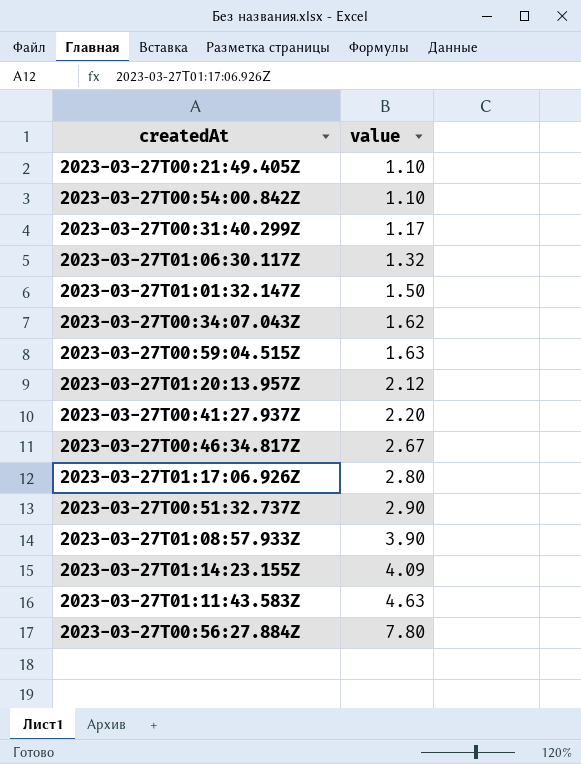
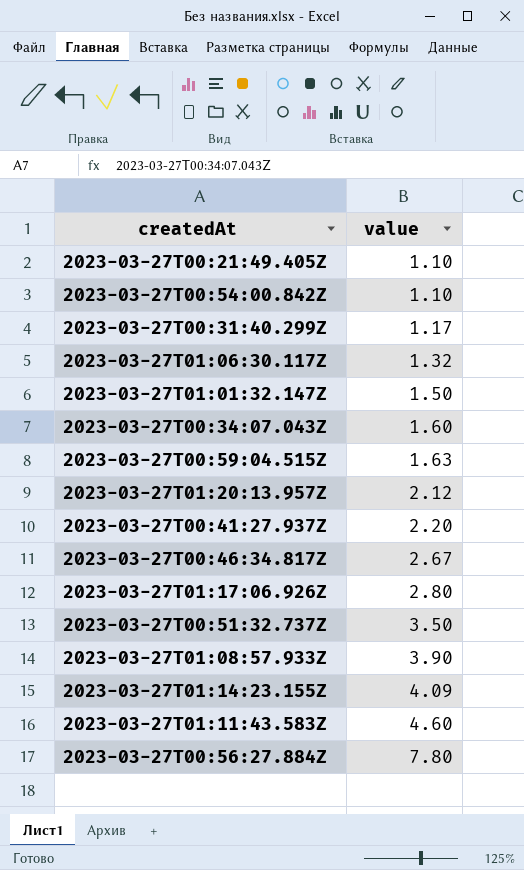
2023-03-27T00:34:07.043Z | value: 1.62 -> 1.60
2023-03-27T00:51:32.737Z | value: 2.90 -> 3.50
2023-03-27T01:11:43.583Z | value: 4.63 -> 4.60

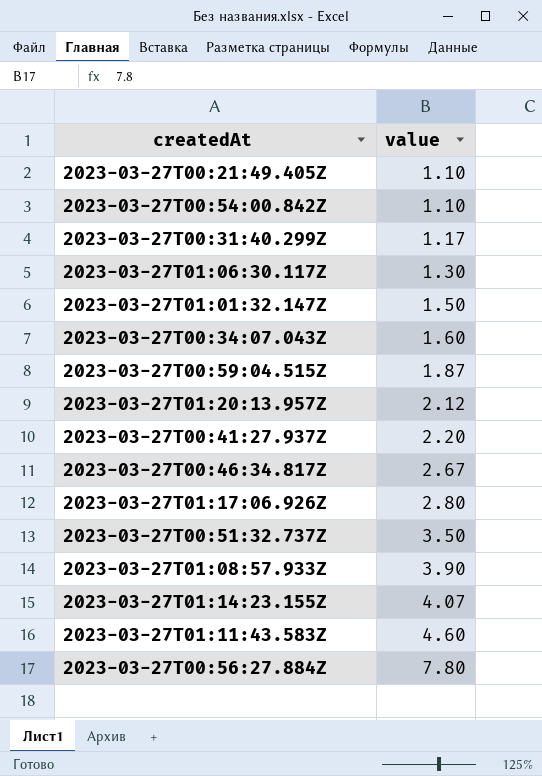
2023-03-27T01:06:30.117Z | value: 1.32 -> 1.30
2023-03-27T00:59:04.515Z | value: 1.63 -> 1.87
2023-03-27T01:14:23.155Z | value: 4.09 -> 4.07

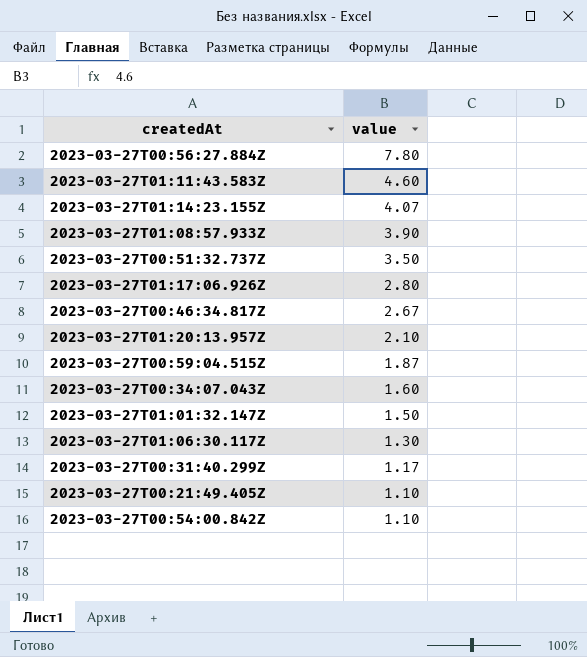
row order: value ascending -> value descending
row 2023-03-27T00:41:27.937Z: 2.20 -> none
2023-03-27T01:20:13.957Z | value: 2.12 -> 2.10

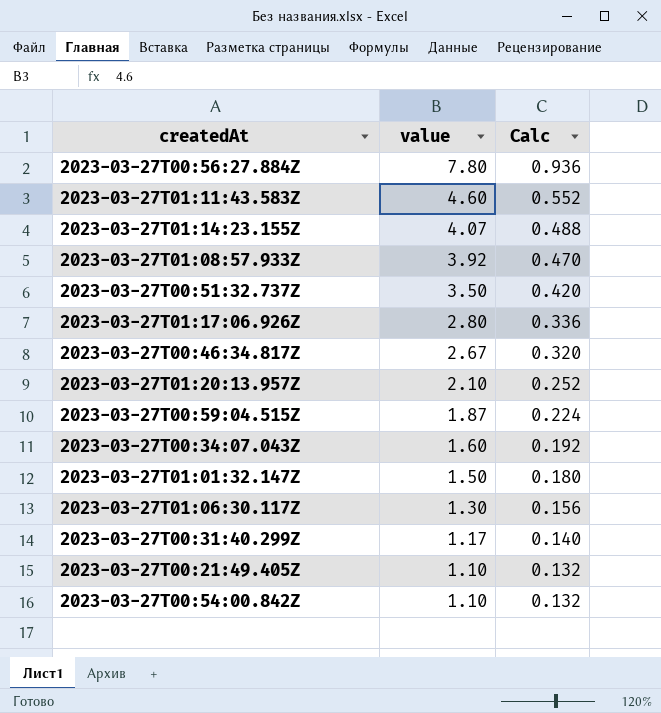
column Calc | formula: none -> [value] * 0.12
2023-03-27T01:08:57.933Z | value: 3.90 -> 3.92

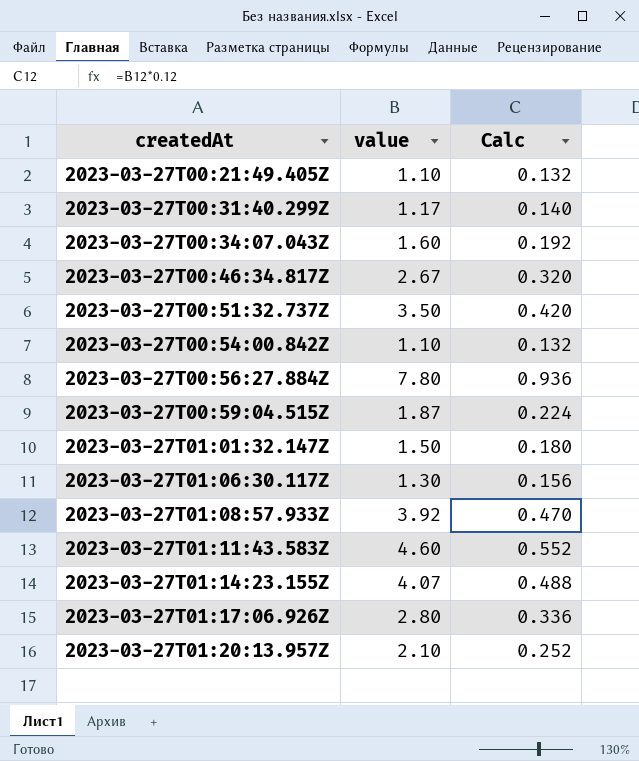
row order: value descending -> createdAt ascending

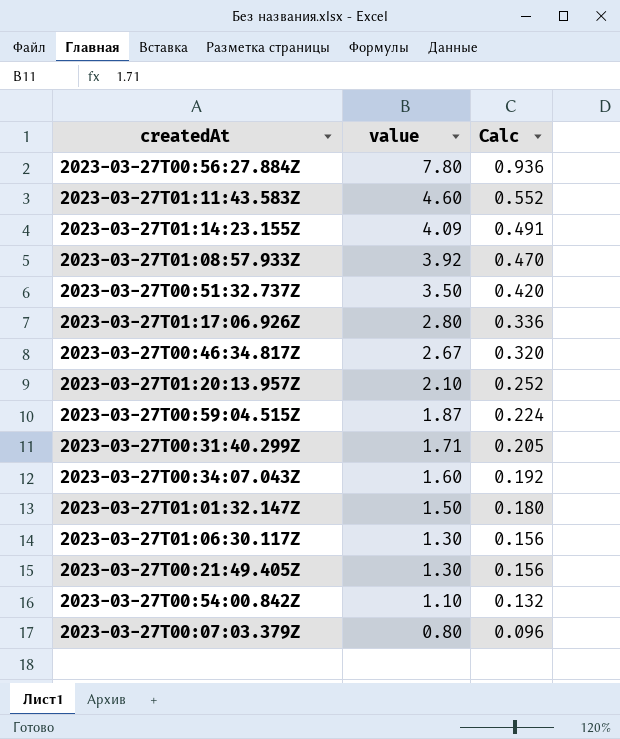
row order: createdAt ascending -> value descending
2023-03-27T01:14:23.155Z | value: 4.07 -> 4.09
2023-03-27T01:14:23.155Z | Calc: 0.488 -> 0.491
2023-03-27T00:31:40.299Z | value: 1.17 -> 1.71
2023-03-27T00:31:40.299Z | Calc: 0.140 -> 0.205
2023-03-27T00:21:49.405Z | value: 1.10 -> 1.30
2023-03-27T00:21:49.405Z | Calc: 0.132 -> 0.156
row 2023-03-27T00:07:03.379Z: none -> 0.80 | 0.096

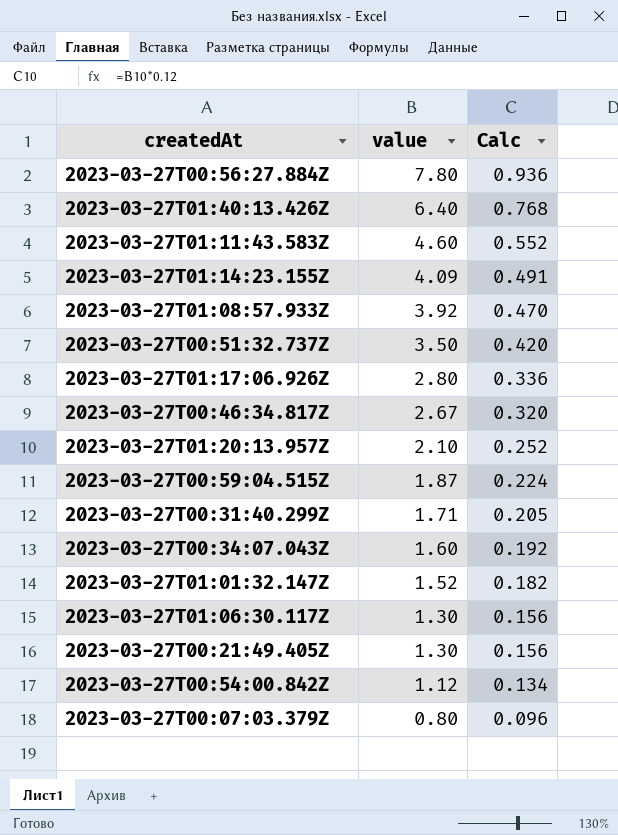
row 2023-03-27T01:40:13.426Z: none -> 6.40 | 0.768
2023-03-27T01:01:32.147Z | value: 1.50 -> 1.52
2023-03-27T01:01:32.147Z | Calc: 0.180 -> 0.182
2023-03-27T00:54:00.842Z | value: 1.10 -> 1.12
2023-03-27T00:54:00.842Z | Calc: 0.132 -> 0.134

